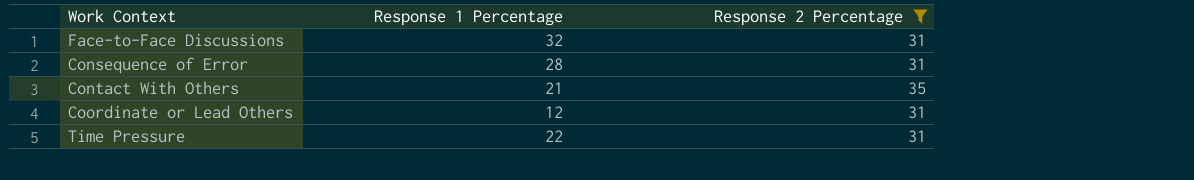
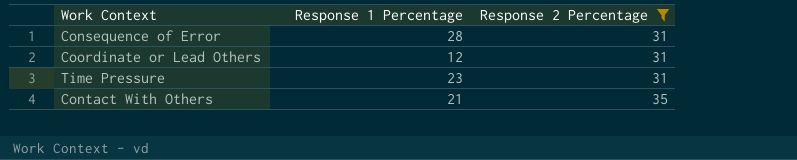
row order: none -> Response 2 Percentage ascending
row Face-to-Face Discussions: 32 | 31 -> none
Time Pressure | Response 1 Percentage: 22 -> 23

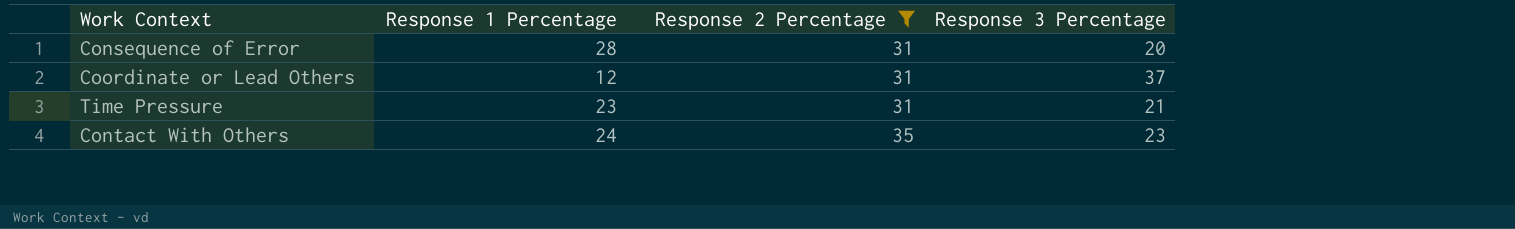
column Response 3 Percentage | position: none -> 4
Contact With Others | Response 1 Percentage: 21 -> 24

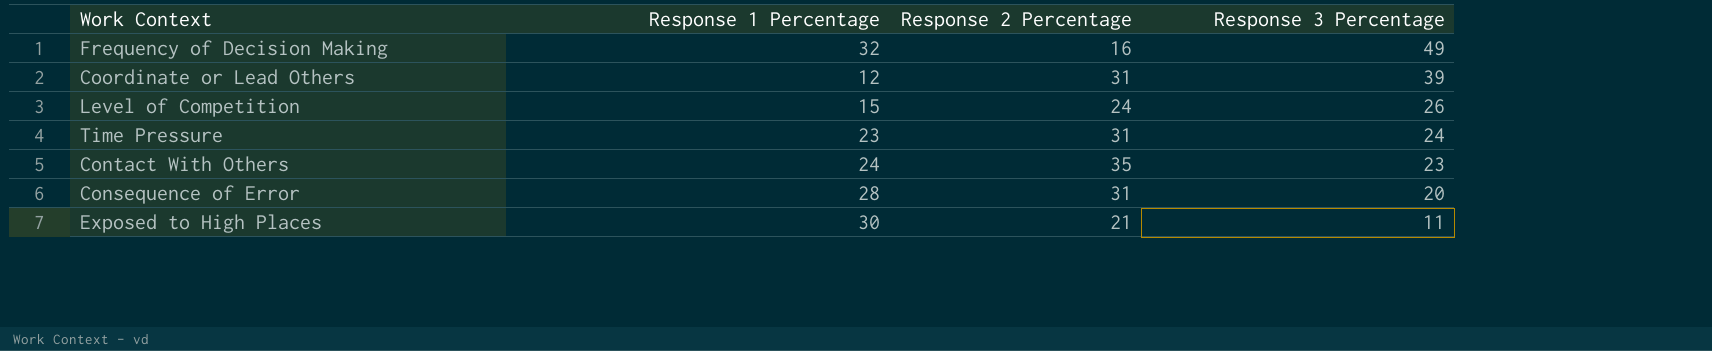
filter: Response 2 Percentage >= 31 -> none
row order: Response 2 Percentage ascending -> Response 3 Percentage descending
Coordinate or Lead Others | Response 3 Percentage: 37 -> 39
Time Pressure | Response 3 Percentage: 21 -> 24

